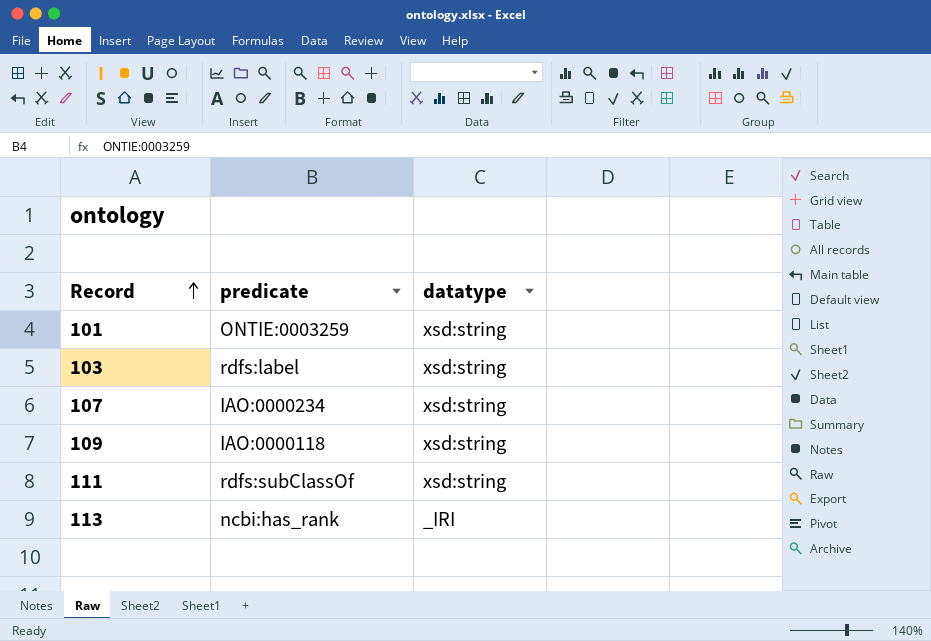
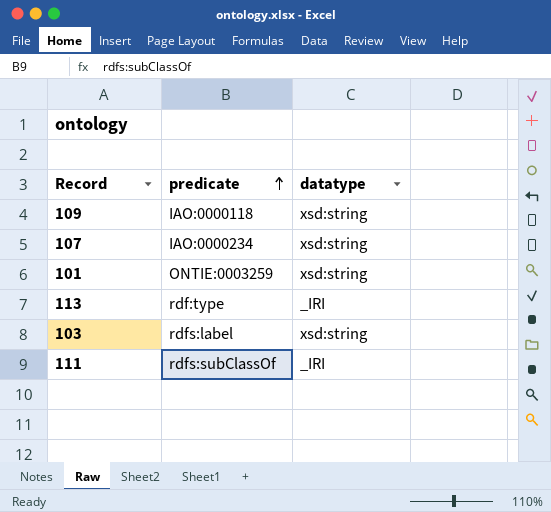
row order: Record ascending -> predicate ascending
113 | predicate: ncbi:has_rank -> rdf:type
111 | datatype: xsd:string -> _IRI

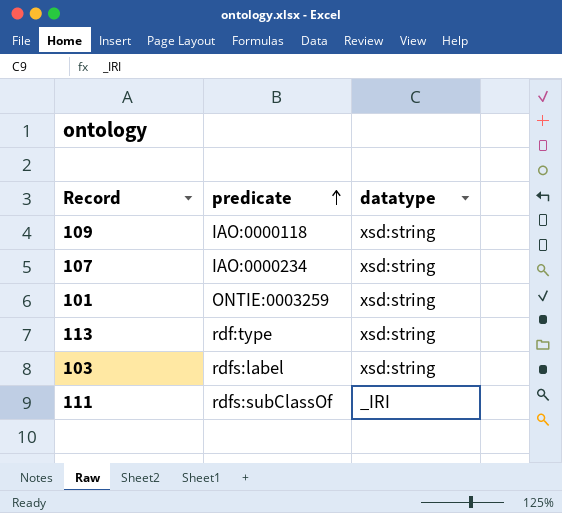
113 | datatype: _IRI -> xsd:string

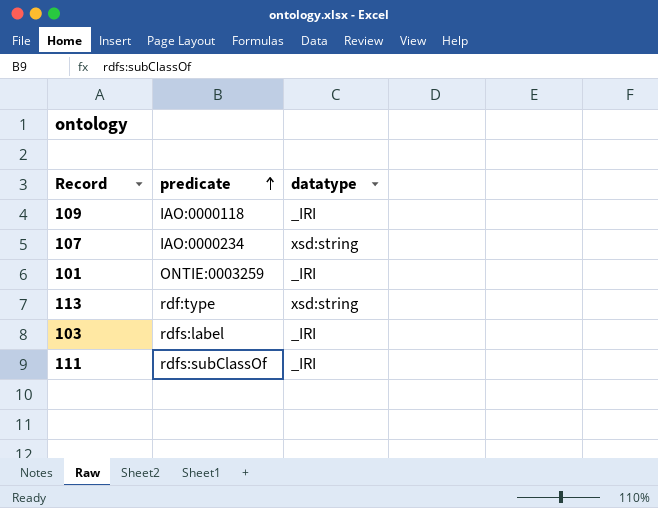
109 | datatype: xsd:string -> _IRI
101 | datatype: xsd:string -> _IRI
103 | datatype: xsd:string -> _IRI

